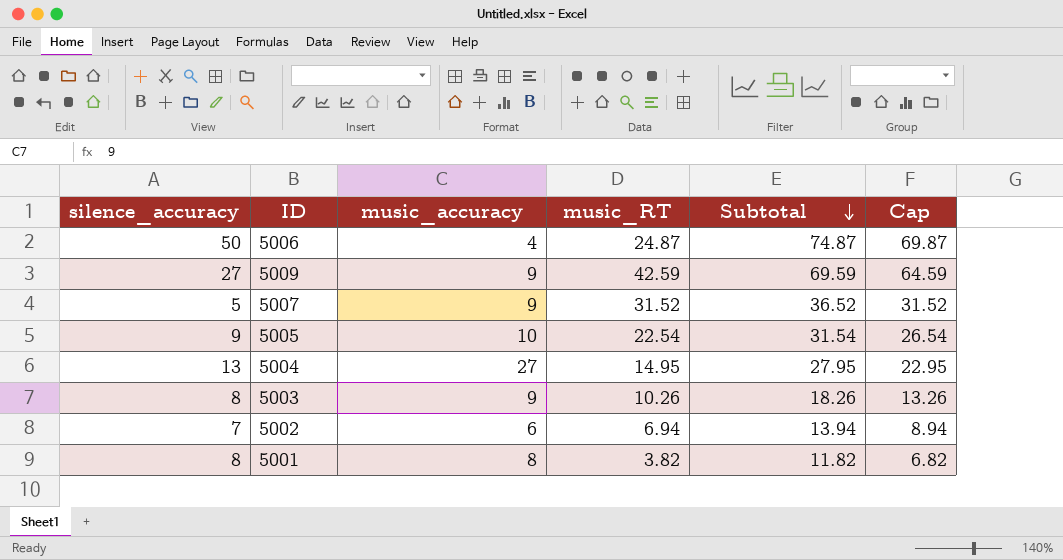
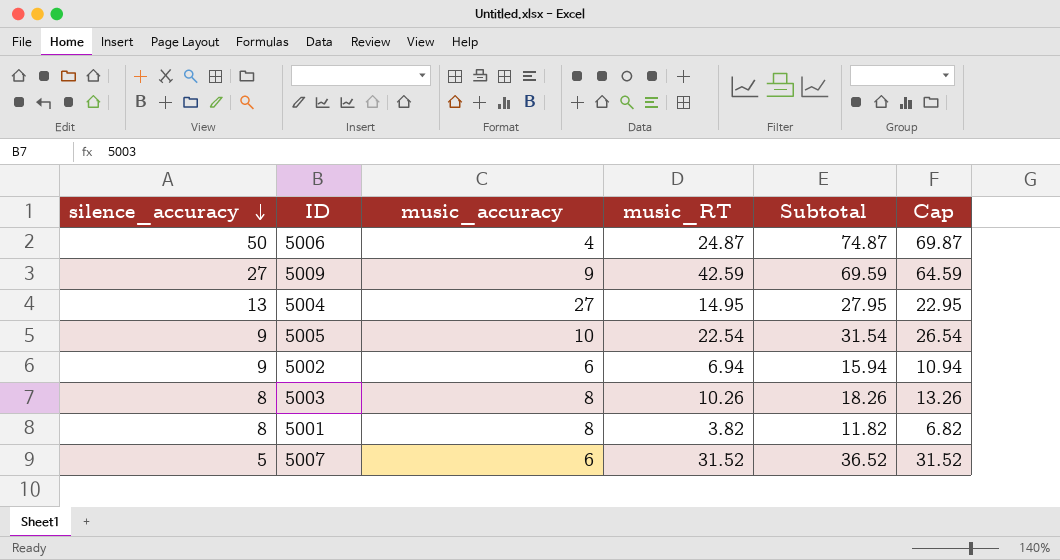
row order: Subtotal descending -> silence_accuracy descending
5002 | silence_accuracy: 7 -> 9
5002 | Subtotal: 13.94 -> 15.94
5002 | Cap: 8.94 -> 10.94
5003 | music_accuracy: 9 -> 8
5007 | music_accuracy: 9 -> 6

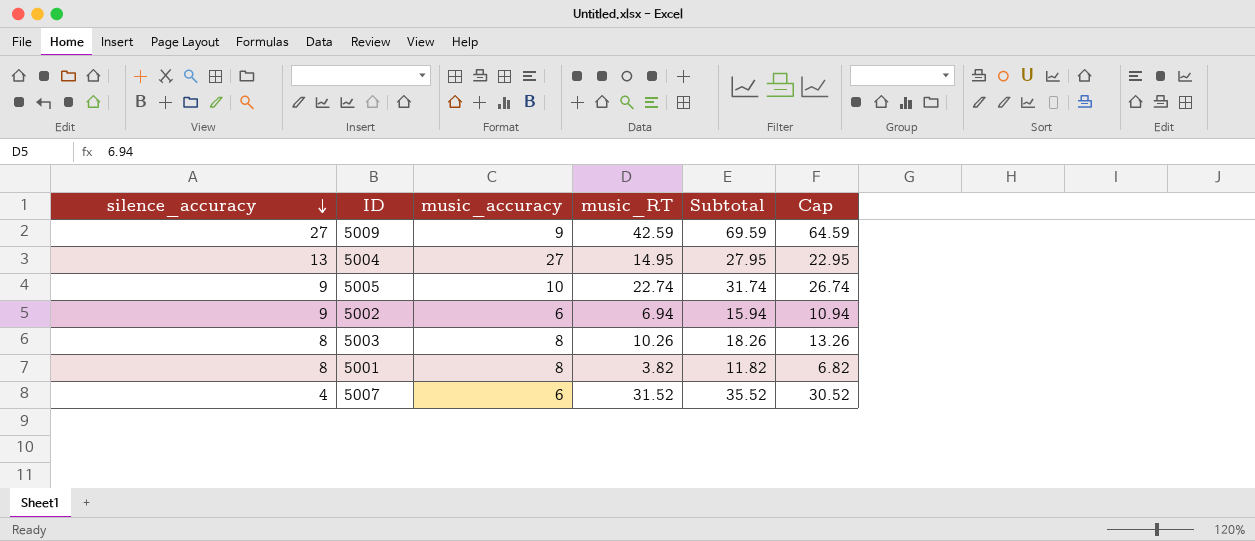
row 5006: 50 | 4 | 24.87 | 74.87 | 69.87 -> none
5005 | music_RT: 22.54 -> 22.74
5005 | Subtotal: 31.54 -> 31.74
5005 | Cap: 26.54 -> 26.74
5007 | silence_accuracy: 5 -> 4
5007 | Subtotal: 36.52 -> 35.52
5007 | Cap: 31.52 -> 30.52

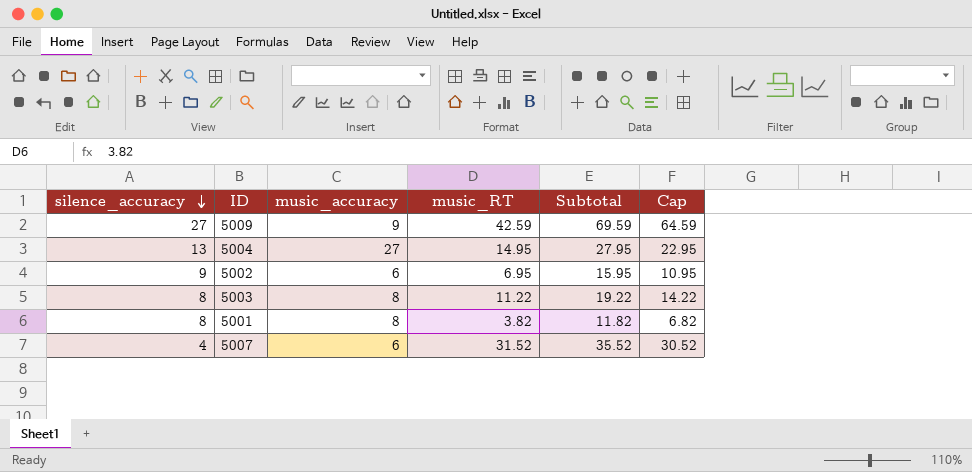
row 5005: 9 | 10 | 22.74 | 31.74 | 26.74 -> none
5002 | music_RT: 6.94 -> 6.95
5002 | Subtotal: 15.94 -> 15.95
5002 | Cap: 10.94 -> 10.95
5003 | music_RT: 10.26 -> 11.22
5003 | Subtotal: 18.26 -> 19.22
5003 | Cap: 13.26 -> 14.22

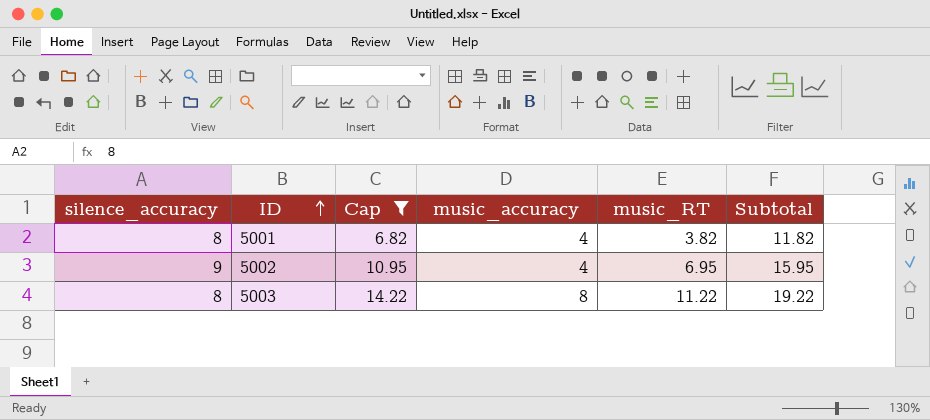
filter: none -> Cap <= 14.22
row order: silence_accuracy descending -> ID ascending
column Cap | position: 6 -> 3
5001 | music_accuracy: 8 -> 4
5002 | music_accuracy: 6 -> 4

